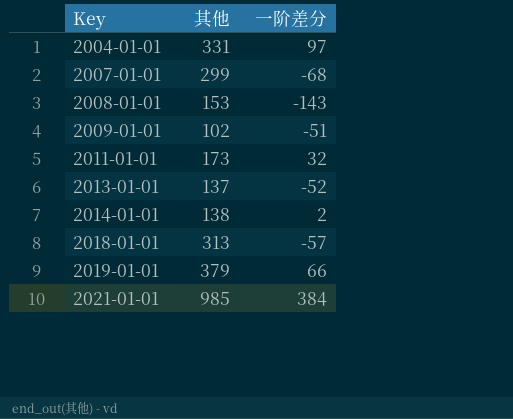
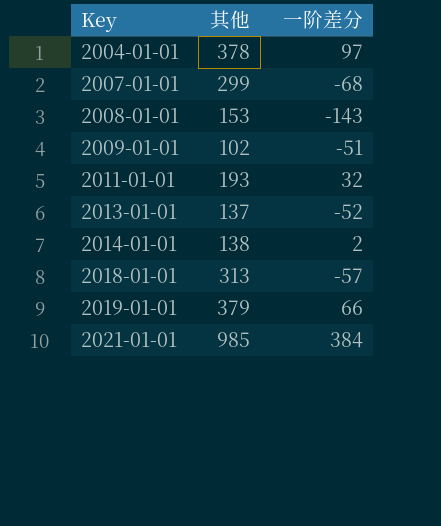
2004-01-01 | 其他: 331 -> 378
2011-01-01 | 其他: 173 -> 193

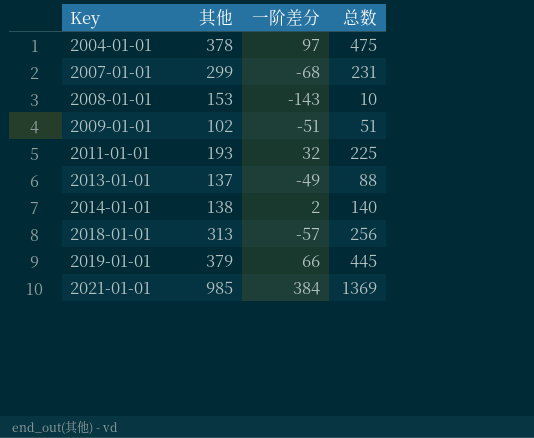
column 总数 | formula: none -> [其他] + [一阶差分]
2013-01-01 | 一阶差分: -52 -> -49

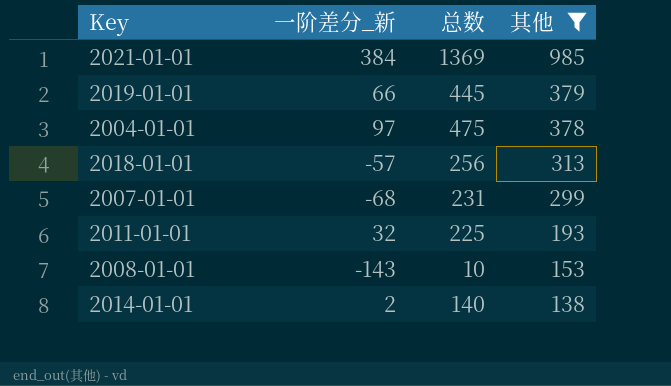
filter: none -> 其他 >= 138
row order: Key ascending -> 其他 descending
column name: 一阶差分 -> 一阶差分_新
column 其他 | position: 2 -> 4

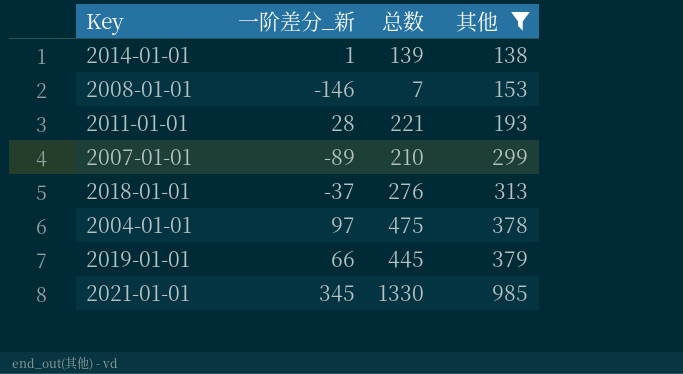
row order: 其他 descending -> 其他 ascending
2014-01-01 | 一阶差分_新: 2 -> 1
2014-01-01 | 总数: 140 -> 139
2008-01-01 | 一阶差分_新: -143 -> -146
2008-01-01 | 总数: 10 -> 7
2011-01-01 | 一阶差分_新: 32 -> 28
2011-01-01 | 总数: 225 -> 221
2007-01-01 | 一阶差分_新: -68 -> -89
2007-01-01 | 总数: 231 -> 210
2018-01-01 | 一阶差分_新: -57 -> -37
2018-01-01 | 总数: 256 -> 276
2021-01-01 | 一阶差分_新: 384 -> 345
2021-01-01 | 总数: 1369 -> 1330

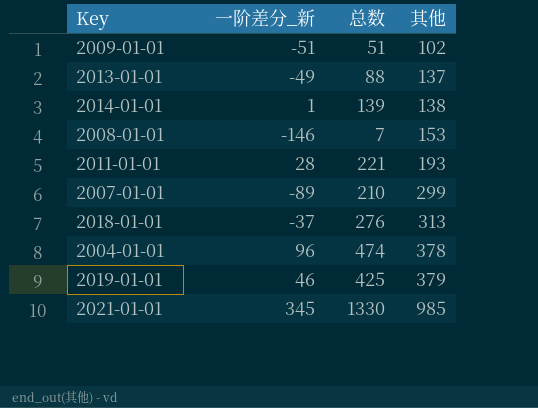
filter: 其他 >= 138 -> none
2004-01-01 | 一阶差分_新: 97 -> 96
2004-01-01 | 总数: 475 -> 474
2019-01-01 | 一阶差分_新: 66 -> 46
2019-01-01 | 总数: 445 -> 425

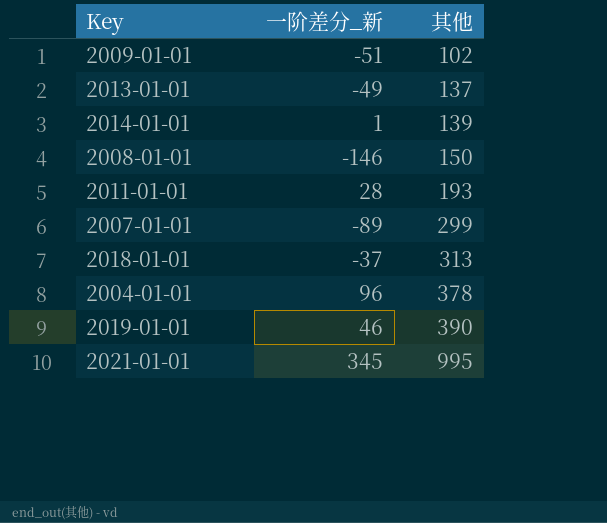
column 总数 | formula: [一阶差分_新] + [其他] -> none
2014-01-01 | 其他: 138 -> 139
2008-01-01 | 其他: 153 -> 150
2019-01-01 | 其他: 379 -> 390
2021-01-01 | 其他: 985 -> 995

